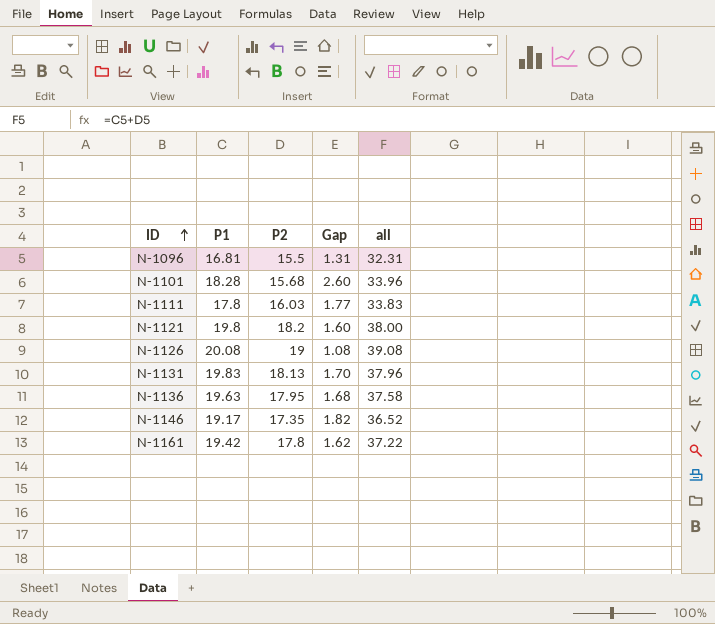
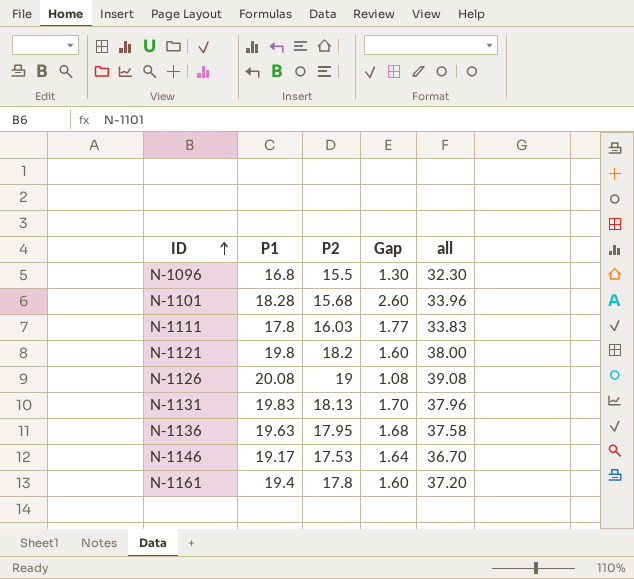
N-1096 | P1: 16.81 -> 16.8
N-1096 | Gap: 1.31 -> 1.30
N-1096 | all: 32.31 -> 32.30
N-1146 | P2: 17.35 -> 17.53
N-1146 | Gap: 1.82 -> 1.64
N-1146 | all: 36.52 -> 36.70
N-1161 | P1: 19.42 -> 19.4
N-1161 | Gap: 1.62 -> 1.60
N-1161 | all: 37.22 -> 37.20

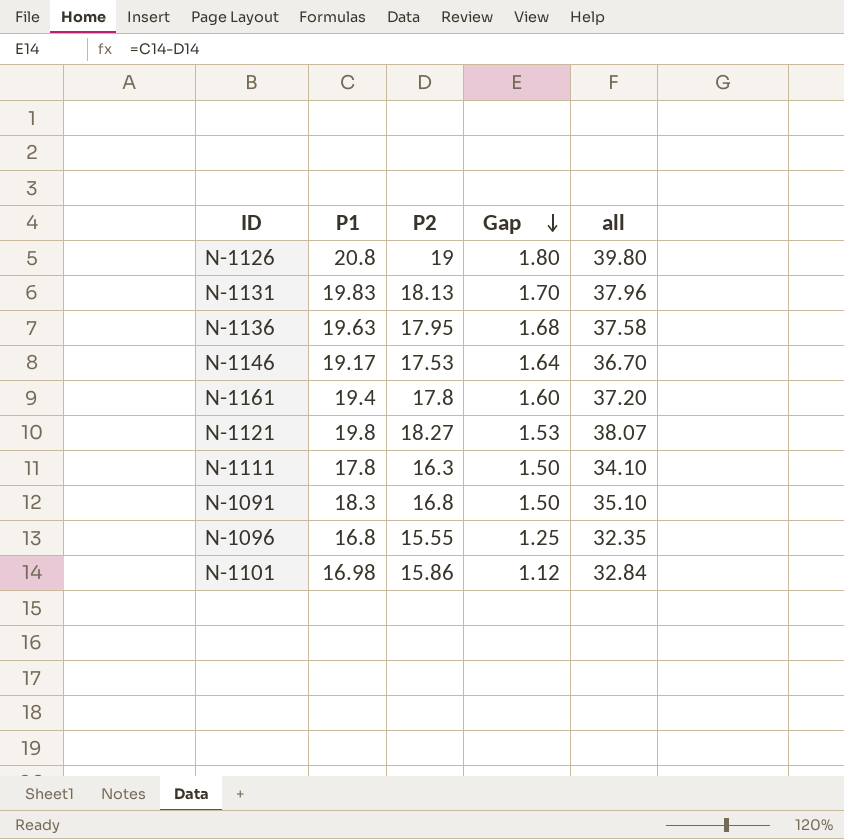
row order: ID ascending -> Gap descending
N-1126 | P1: 20.08 -> 20.8
N-1126 | Gap: 1.08 -> 1.80
N-1126 | all: 39.08 -> 39.80
N-1121 | P2: 18.2 -> 18.27
N-1121 | Gap: 1.60 -> 1.53
N-1121 | all: 38.00 -> 38.07
N-1111 | P2: 16.03 -> 16.3
N-1111 | Gap: 1.77 -> 1.50
N-1111 | all: 33.83 -> 34.10
row N-1091: none -> 18.3 | 16.8 | 1.50 | 35.10
N-1096 | P2: 15.5 -> 15.55
N-1096 | Gap: 1.30 -> 1.25
N-1096 | all: 32.30 -> 32.35
N-1101 | P1: 18.28 -> 16.98
N-1101 | P2: 15.68 -> 15.86
N-1101 | Gap: 2.60 -> 1.12
N-1101 | all: 33.96 -> 32.84

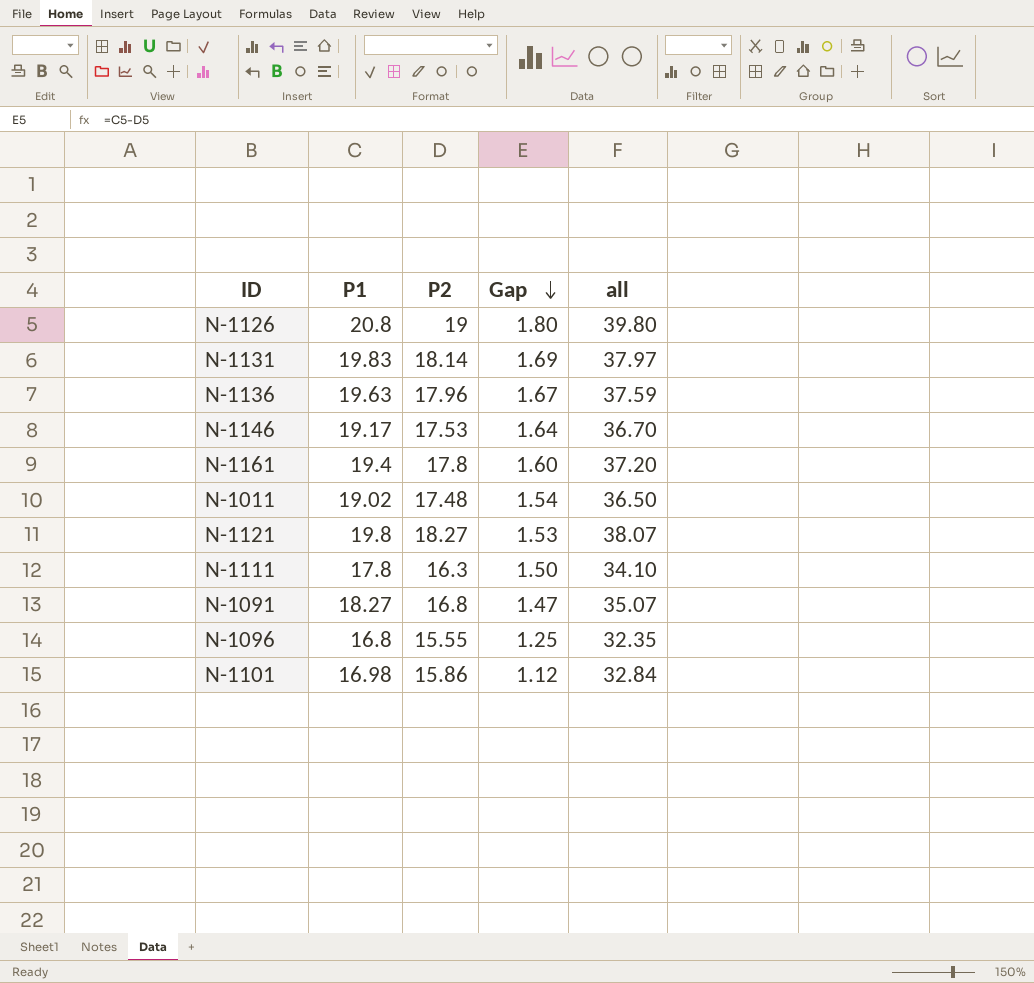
N-1131 | P2: 18.13 -> 18.14
N-1131 | Gap: 1.70 -> 1.69
N-1131 | all: 37.96 -> 37.97
N-1136 | P2: 17.95 -> 17.96
N-1136 | Gap: 1.68 -> 1.67
N-1136 | all: 37.58 -> 37.59
row N-1011: none -> 19.02 | 17.48 | 1.54 | 36.50
N-1091 | P1: 18.3 -> 18.27
N-1091 | Gap: 1.50 -> 1.47
N-1091 | all: 35.10 -> 35.07

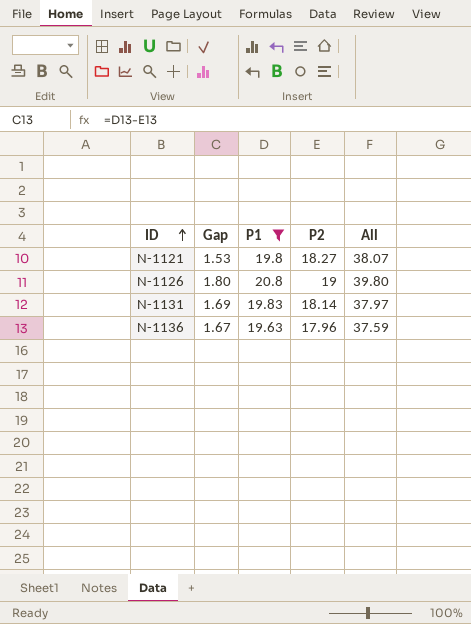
filter: none -> P1 >= 19.63
row order: Gap descending -> ID ascending
column Gap | position: 4 -> 2
column name: all -> All

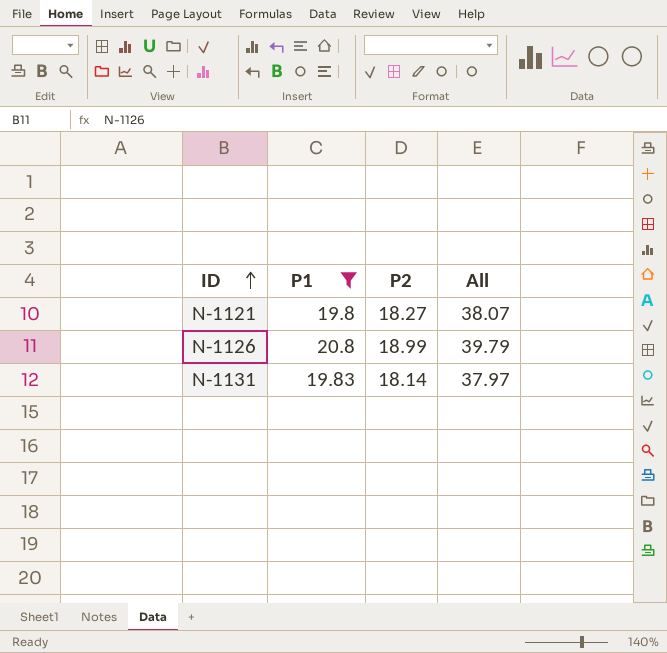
column Gap | formula: [P1] - [P2] -> none
row N-1136: 1.67 | 19.63 | 17.96 | 37.59 -> none
N-1126 | P2: 19 -> 18.99
N-1126 | All: 39.80 -> 39.79

